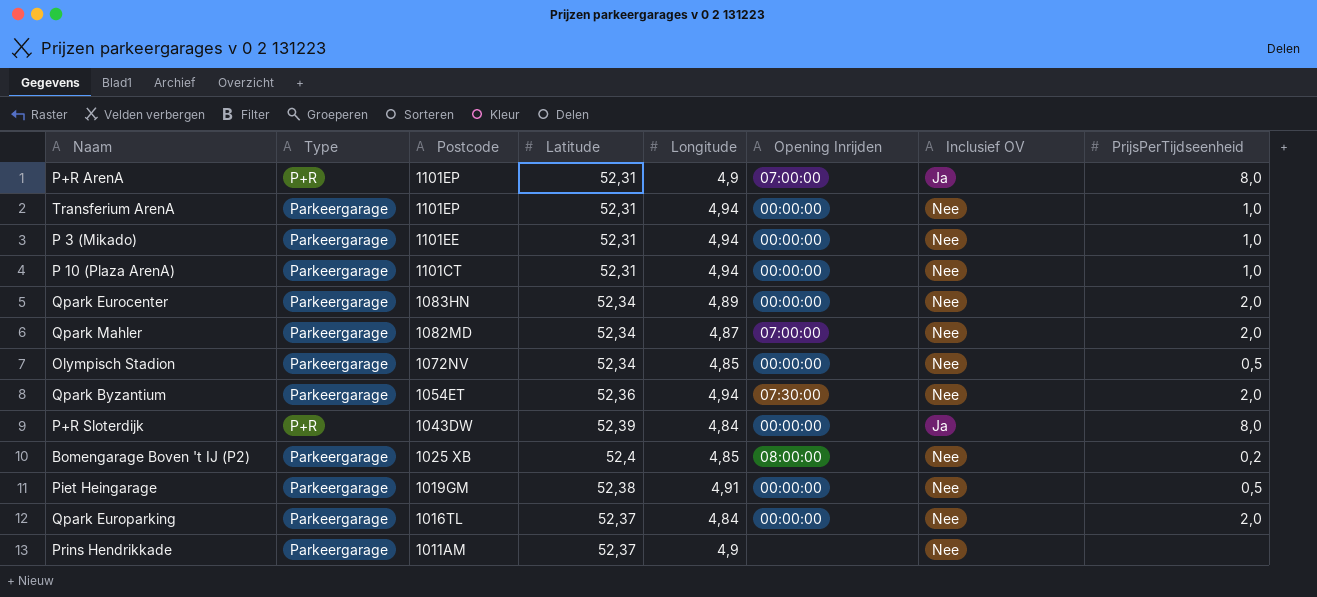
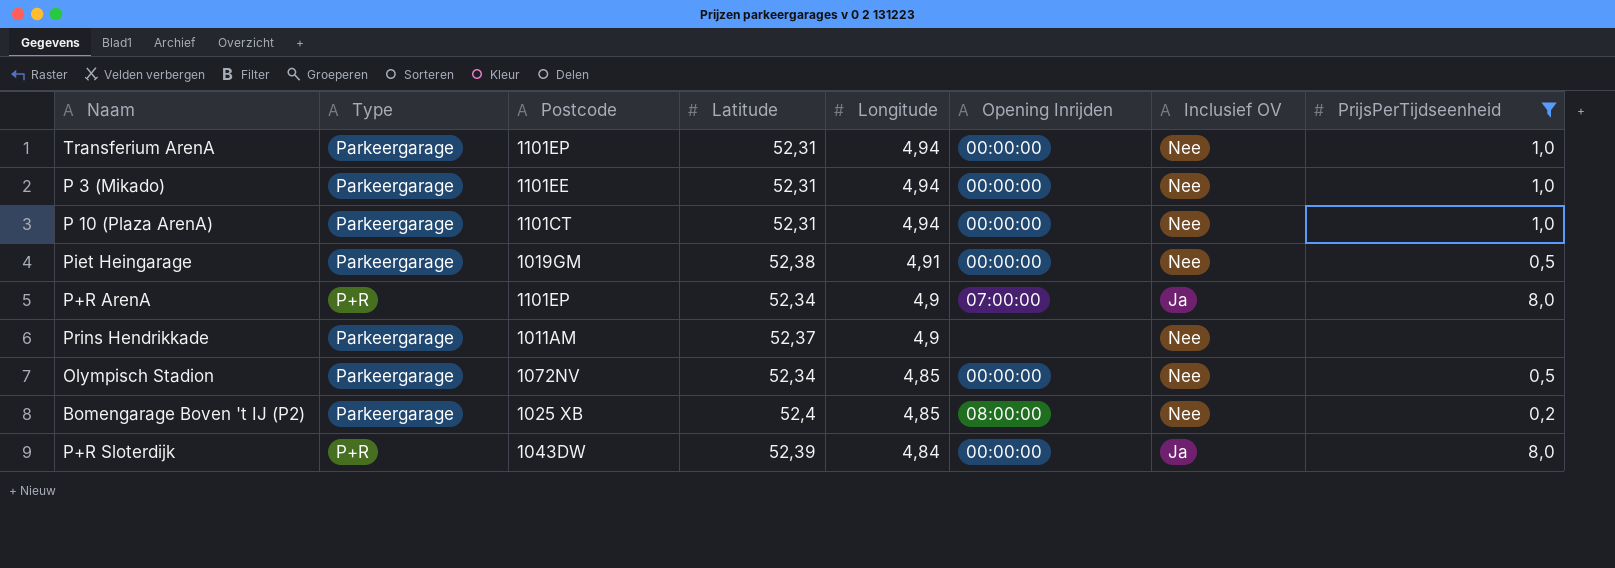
filter: none -> PrijsPerTijdseenheid != 2,0
row order: Postcode descending -> Longitude descending
P+R ArenA | Latitude: 52,31 -> 52,34

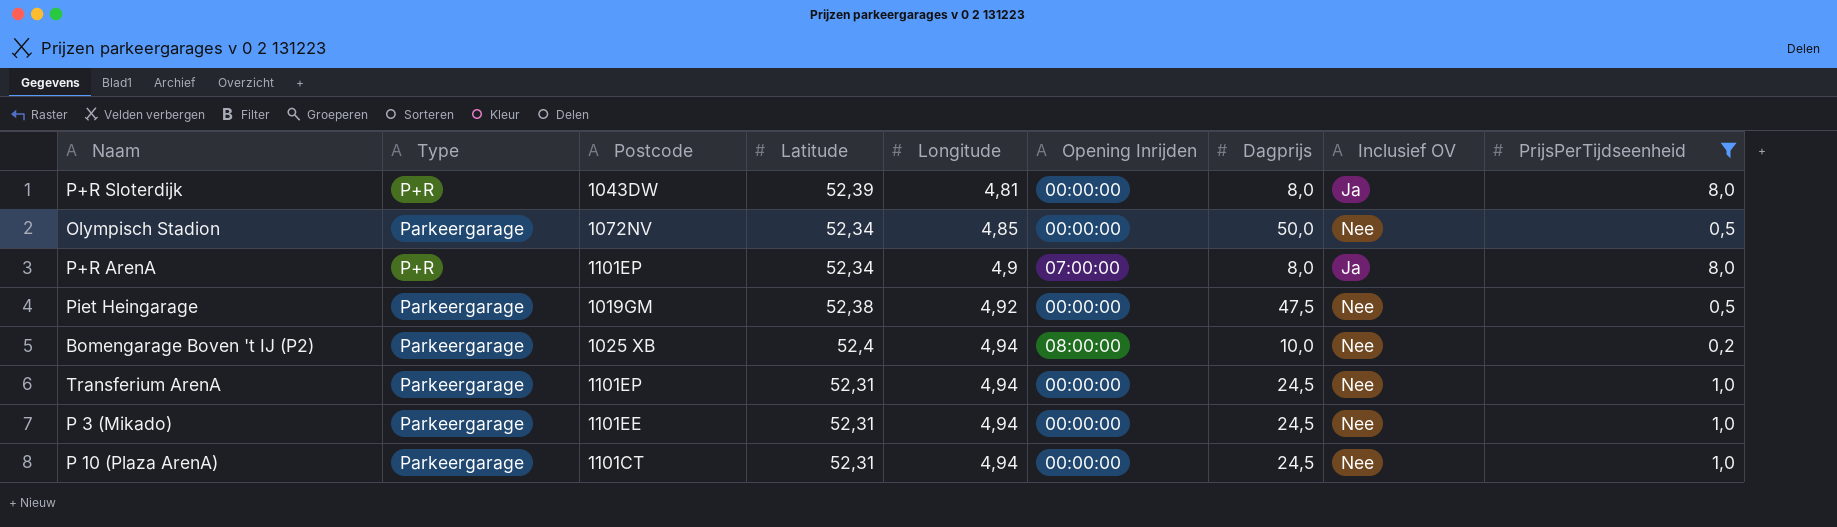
row order: Longitude descending -> Longitude ascending
column Dagprijs | position: none -> 7
row Prins Hendrikkade: Parkeergarage | 1011AM | 52,37 | 4,9 | none | Nee | none -> none
P+R Sloterdijk | Longitude: 4,84 -> 4,81
Piet Heingarage | Longitude: 4,91 -> 4,92
Bomengarage Boven 't IJ (P2) | Longitude: 4,85 -> 4,94

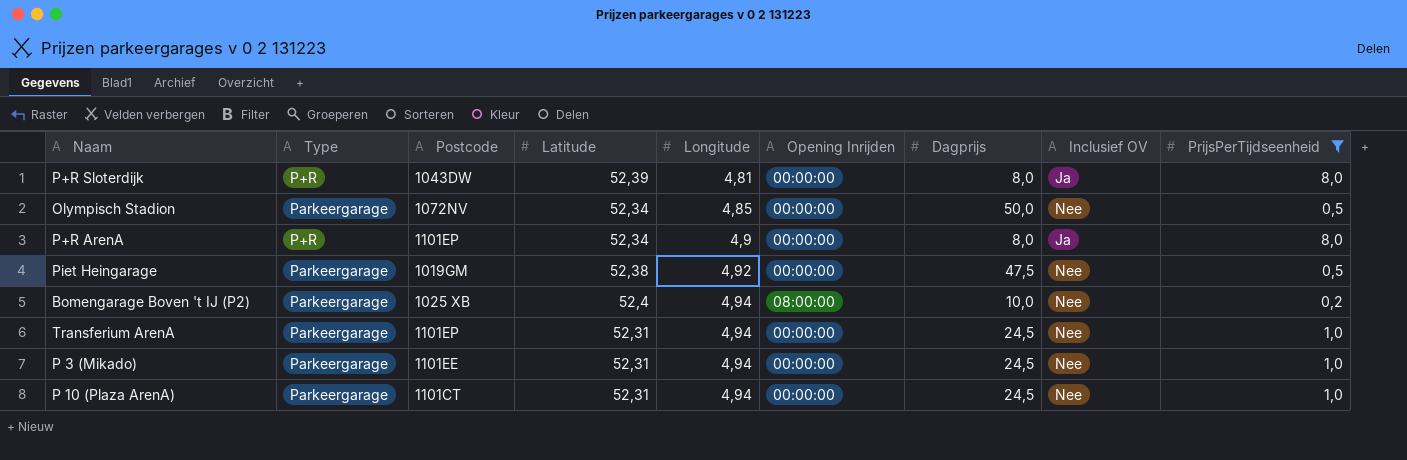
P+R ArenA | Opening Inrijden: 07:00:00 -> 00:00:00

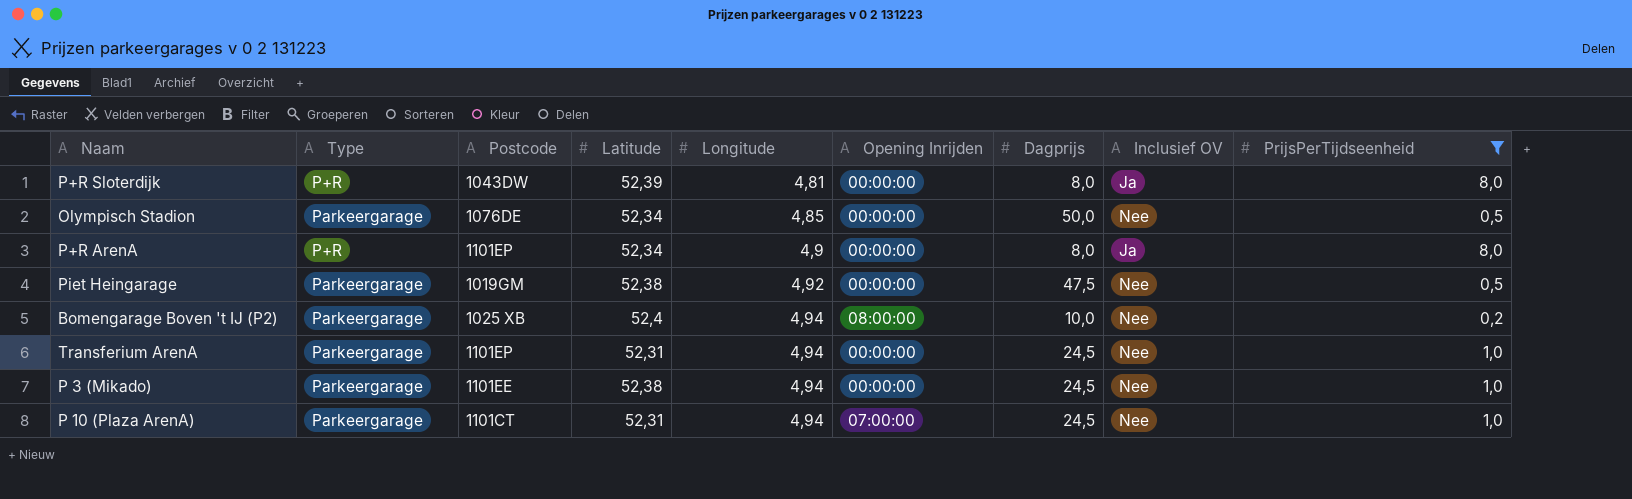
Olympisch Stadion | Postcode: 1072NV -> 1076DE
P 3 (Mikado) | Latitude: 52,31 -> 52,38
P 10 (Plaza ArenA) | Opening Inrijden: 00:00:00 -> 07:00:00

